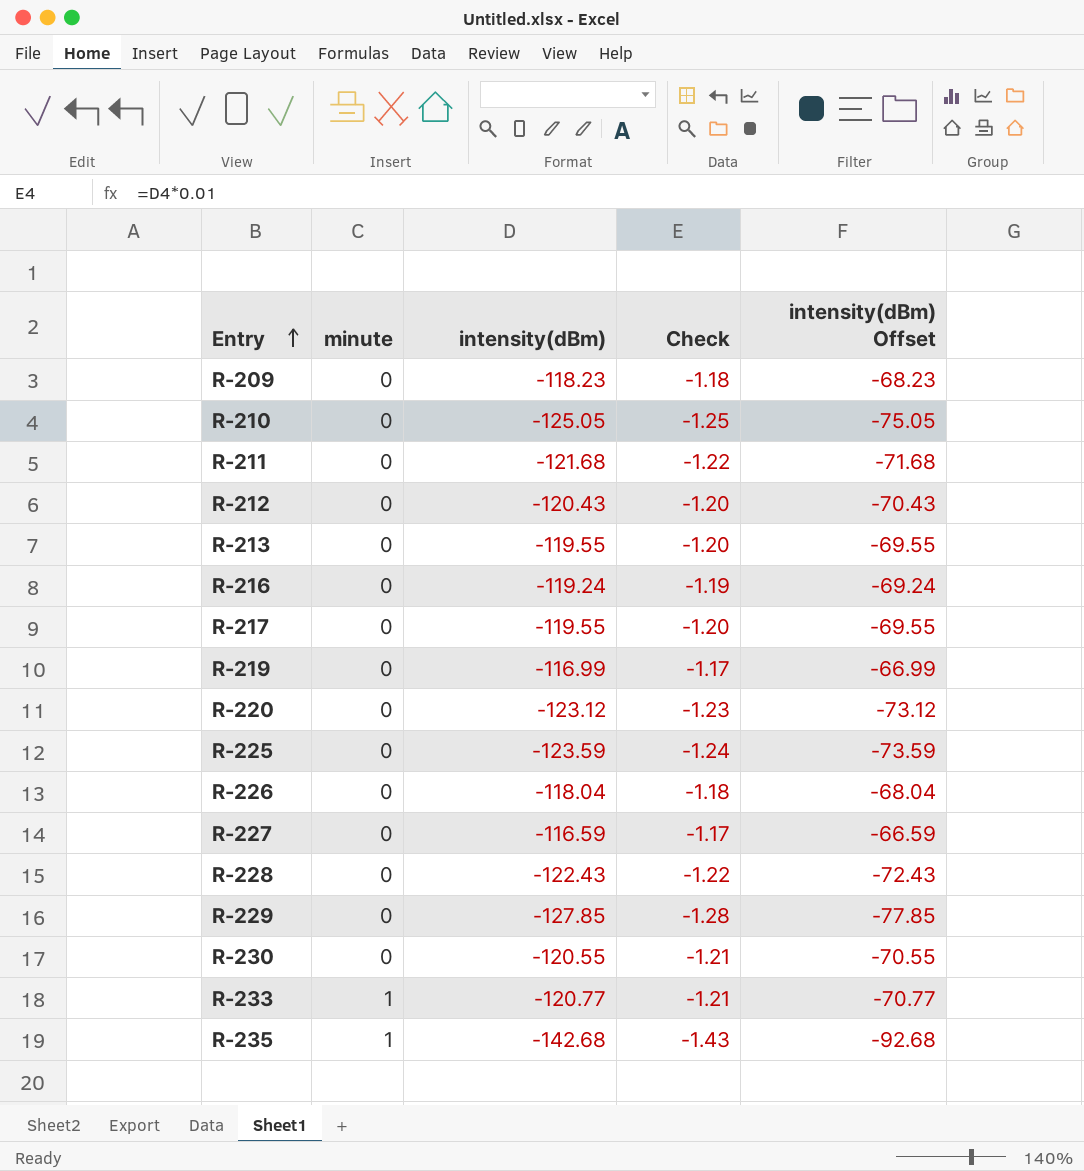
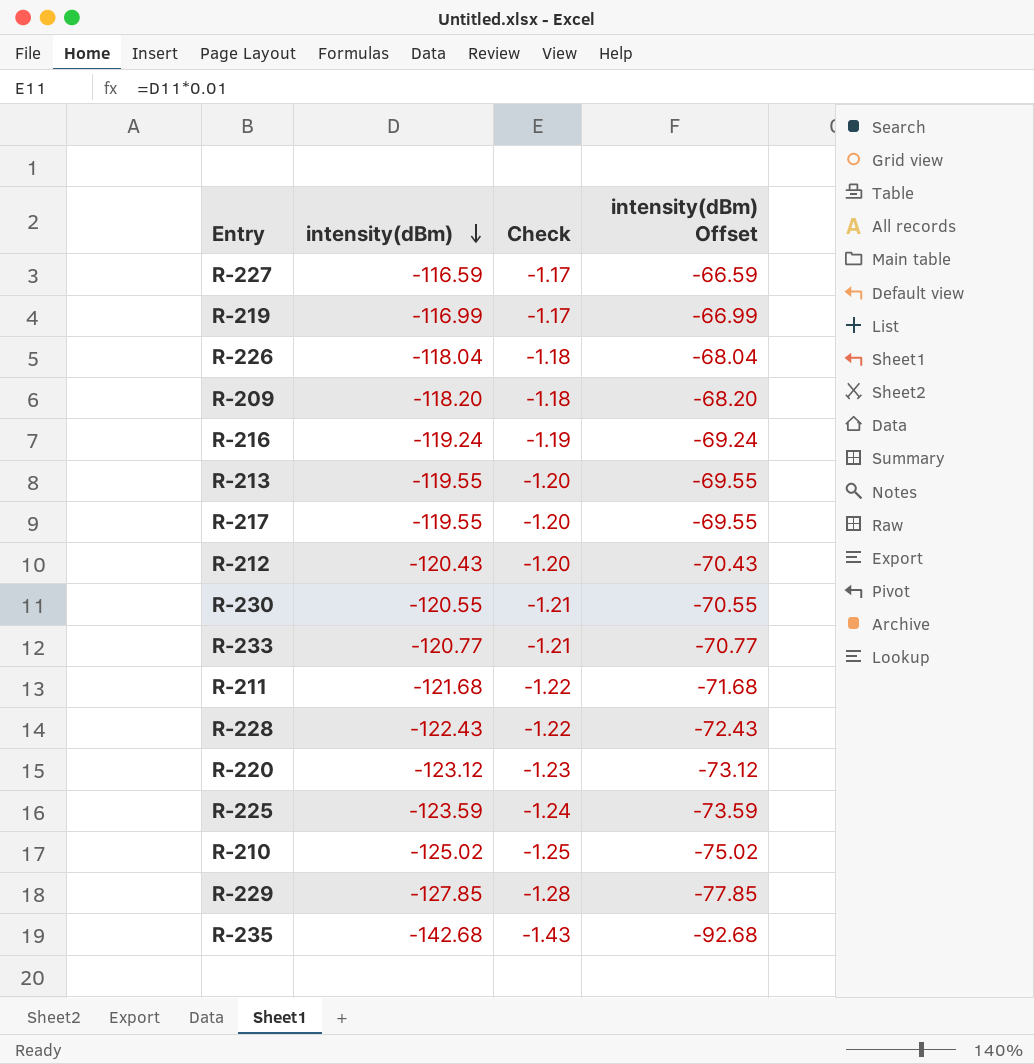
row order: Entry ascending -> intensity(dBm) descending
column minute | position: 2 -> none
R-209 | intensity(dBm): -118.23 -> -118.20
R-209 | intensity(dBm) Offset: -68.23 -> -68.20
R-210 | intensity(dBm): -125.05 -> -125.02
R-210 | intensity(dBm) Offset: -75.05 -> -75.02

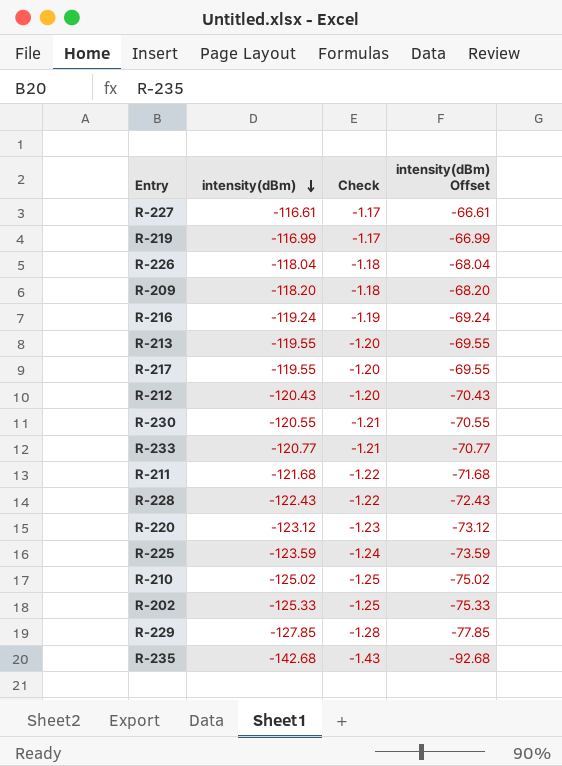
R-227 | intensity(dBm): -116.59 -> -116.61
R-227 | intensity(dBm) Offset: -66.59 -> -66.61
row R-202: none -> -125.33 | -1.25 | -75.33

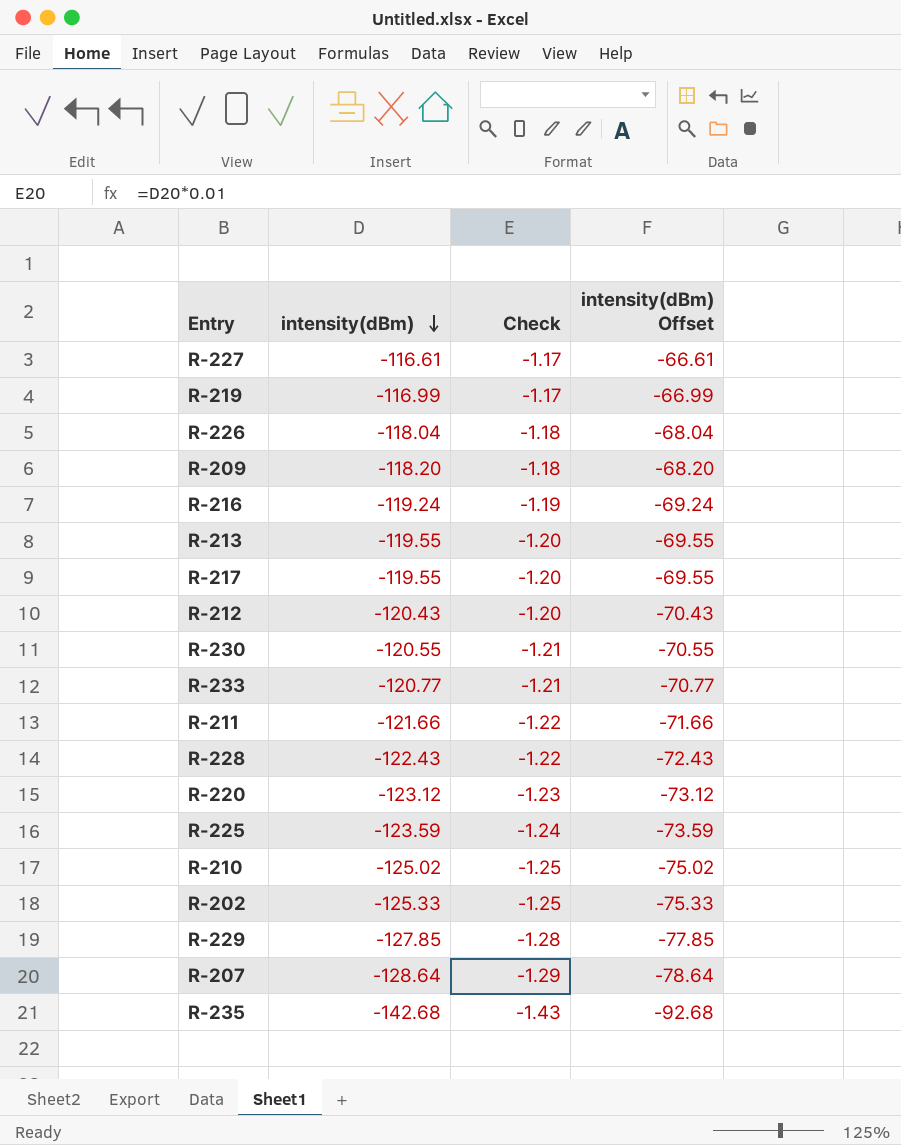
R-211 | intensity(dBm): -121.68 -> -121.66
R-211 | intensity(dBm) Offset: -71.68 -> -71.66
row R-207: none -> -128.64 | -1.29 | -78.64

